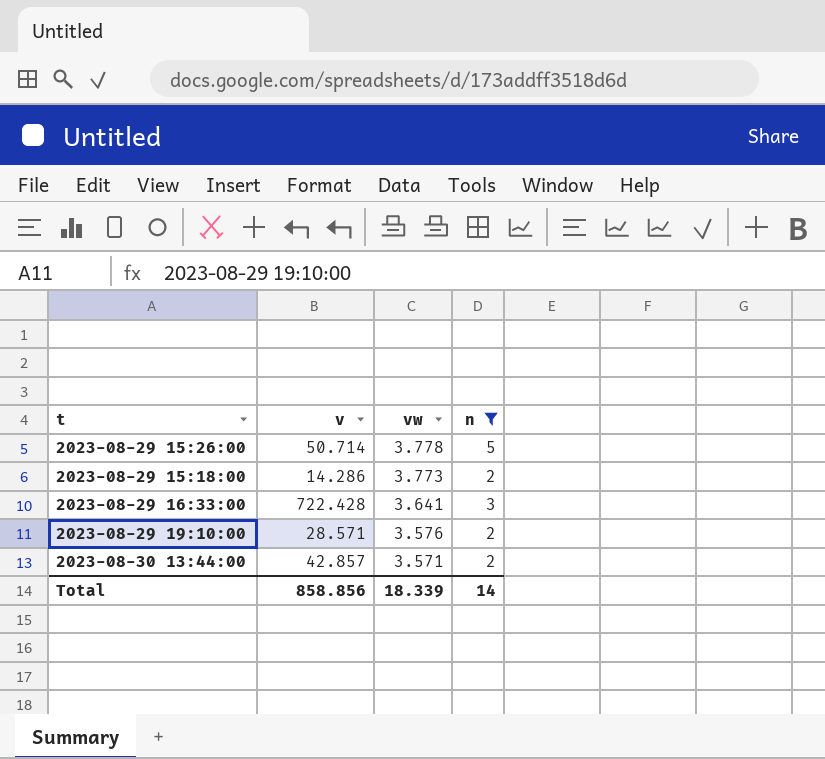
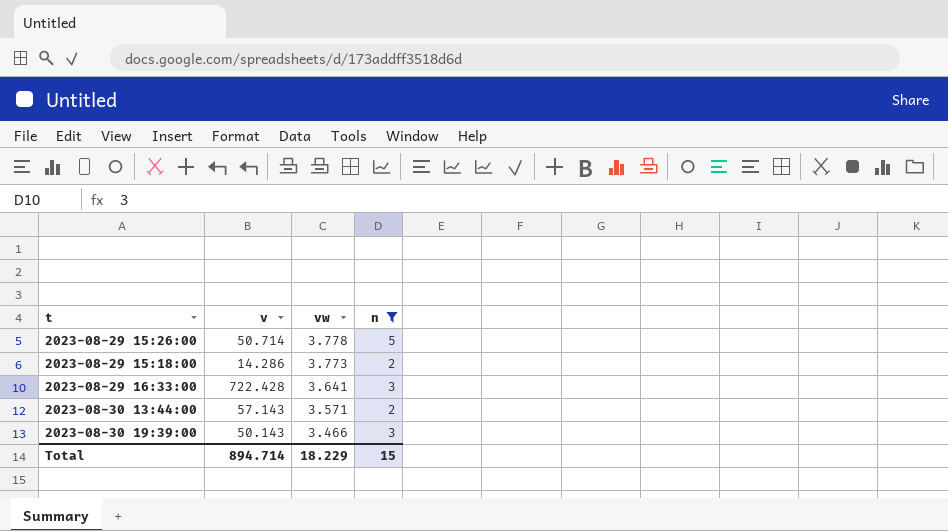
row 2023-08-29 19:10:00: 28.571 | 3.576 | 2 -> none
2023-08-30 13:44:00 | v: 42.857 -> 57.143
row 2023-08-30 19:39:00: none -> 50.143 | 3.466 | 3
Total | v: 858.856 -> 894.714
Total | vw: 18.339 -> 18.229
Total | n: 14 -> 15

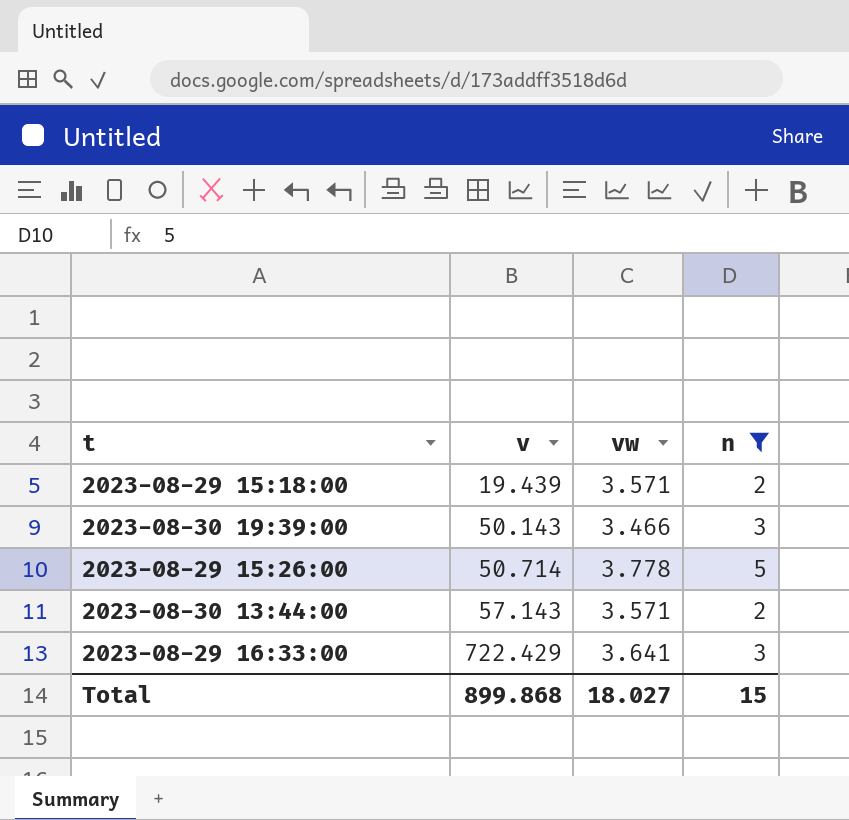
row order: vw descending -> v ascending
2023-08-29 15:18:00 | v: 14.286 -> 19.439
2023-08-29 15:18:00 | vw: 3.773 -> 3.571
2023-08-29 16:33:00 | v: 722.428 -> 722.429
Total | v: 894.714 -> 899.868
Total | vw: 18.229 -> 18.027

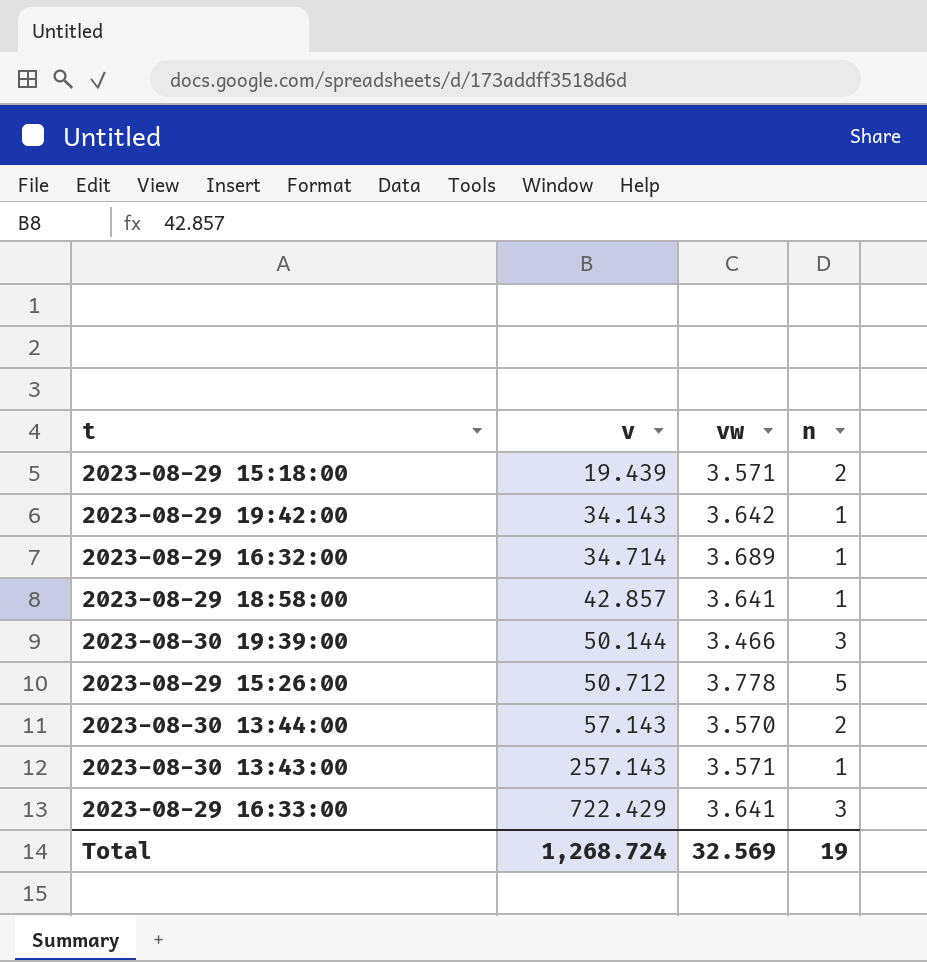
filter: n != 1 -> none
2023-08-30 19:39:00 | v: 50.143 -> 50.144
2023-08-29 15:26:00 | v: 50.714 -> 50.712
2023-08-30 13:44:00 | vw: 3.571 -> 3.570
Total | v: 899.868 -> 1,268.724
Total | vw: 18.027 -> 32.569
Total | n: 15 -> 19

